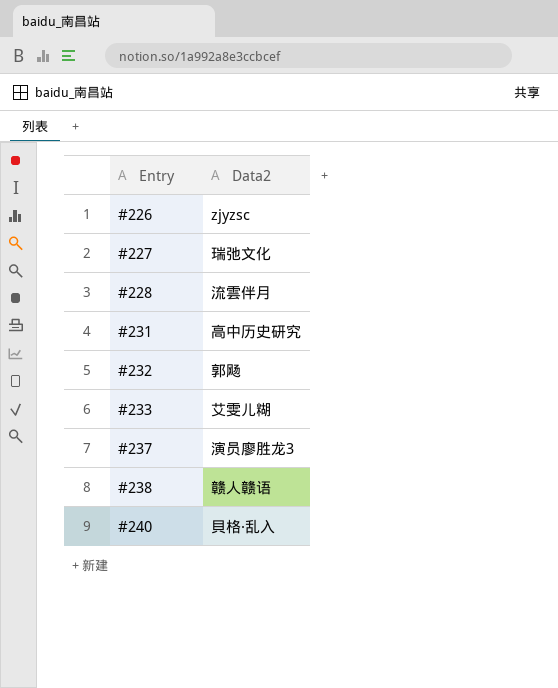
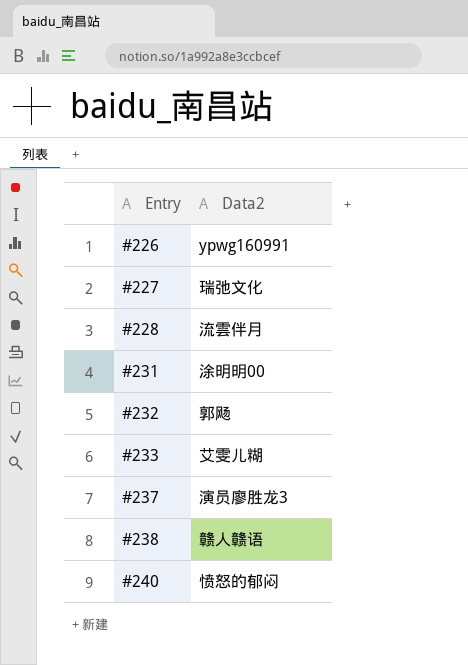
#226 | Data2: zjyzsc -> ypwg160991
#231 | Data2: 高中历史研究 -> 涂明明00
#240 | Data2: 貝格·乱入 -> 愤怒的郁闷

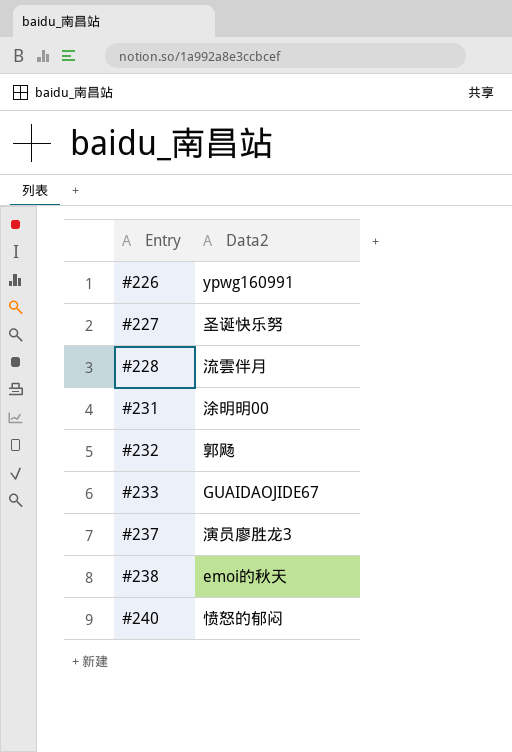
#227 | Data2: 瑞弛文化 -> 圣诞快乐努
#233 | Data2: 艾雯儿糊 -> GUAIDAOJIDE67
#238 | Data2: 赣人赣语 -> emoi的秋天

